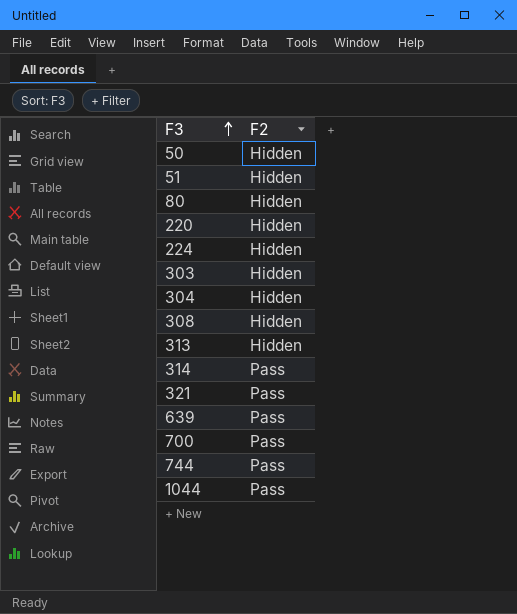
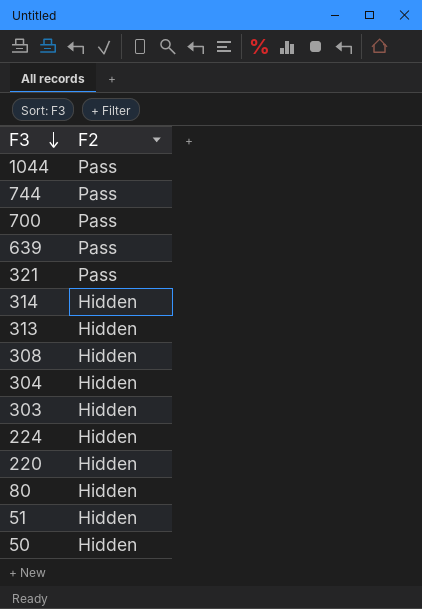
row order: F3 ascending -> F3 descending
314 | F2: Pass -> Hidden

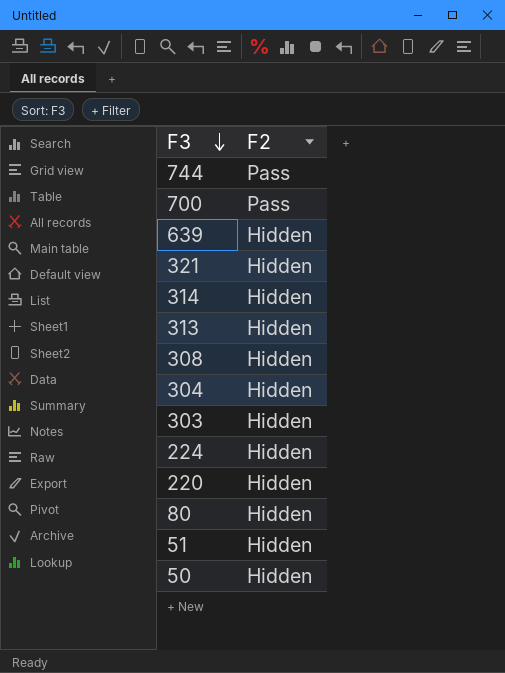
row 1044: Pass -> none
639 | F2: Pass -> Hidden
321 | F2: Pass -> Hidden

